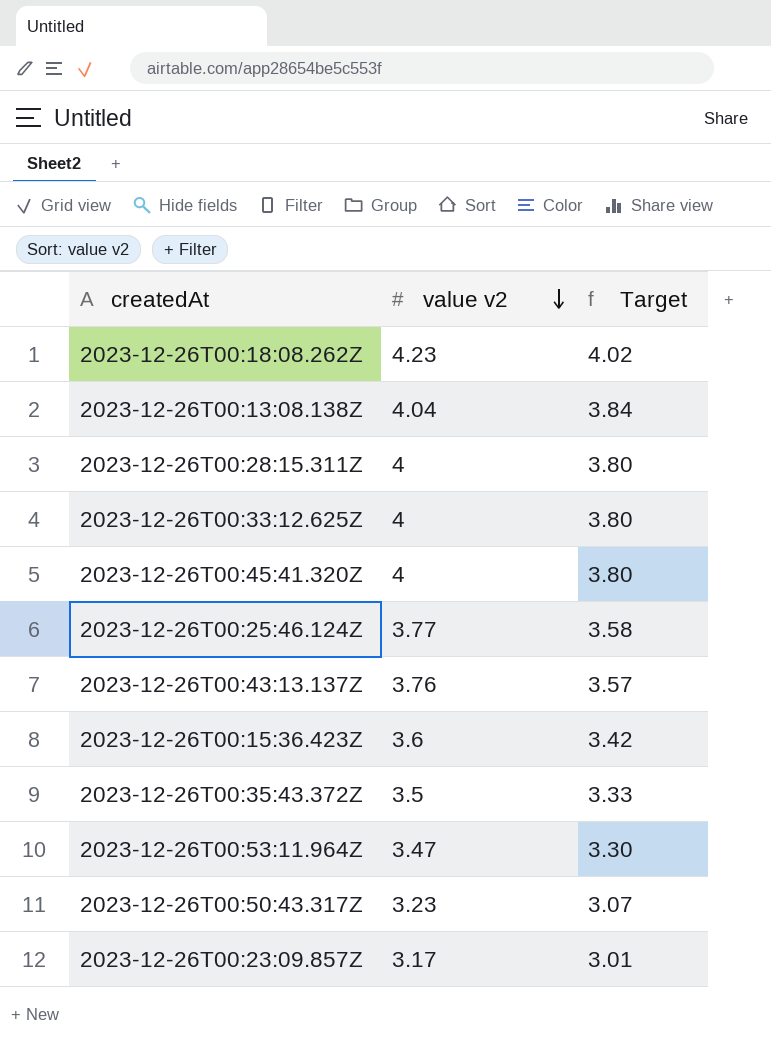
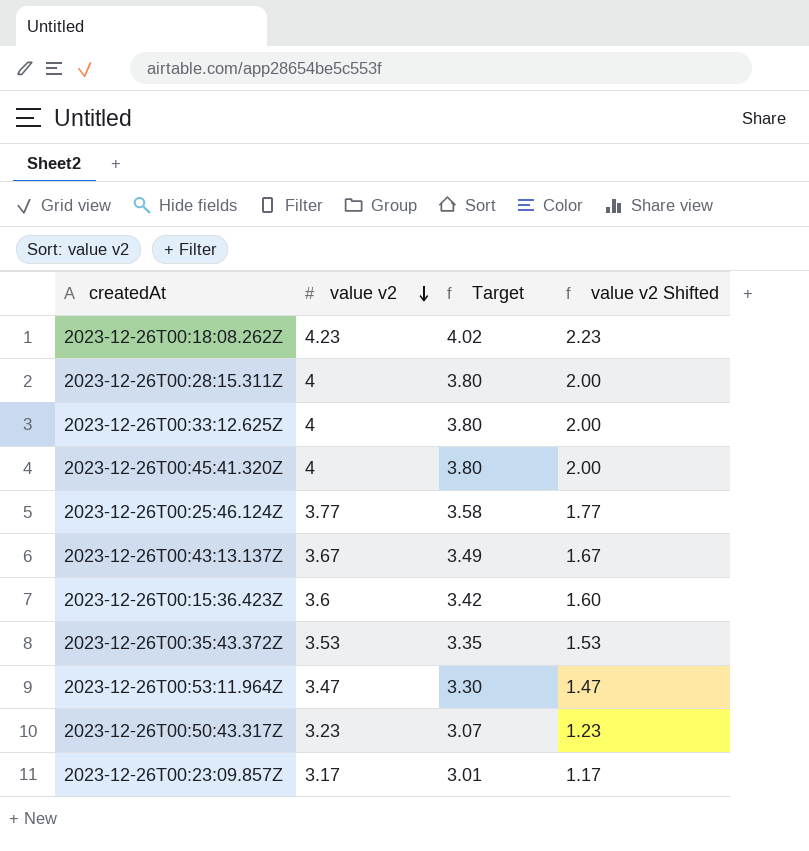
column value v2 Shifted | formula: none -> [value v2] - 2
row 2023-12-26T00:13:08.138Z: 4.04 | 3.84 -> none
2023-12-26T00:43:13.137Z | value v2: 3.76 -> 3.67
2023-12-26T00:43:13.137Z | Target: 3.57 -> 3.49
2023-12-26T00:35:43.372Z | value v2: 3.5 -> 3.53
2023-12-26T00:35:43.372Z | Target: 3.33 -> 3.35

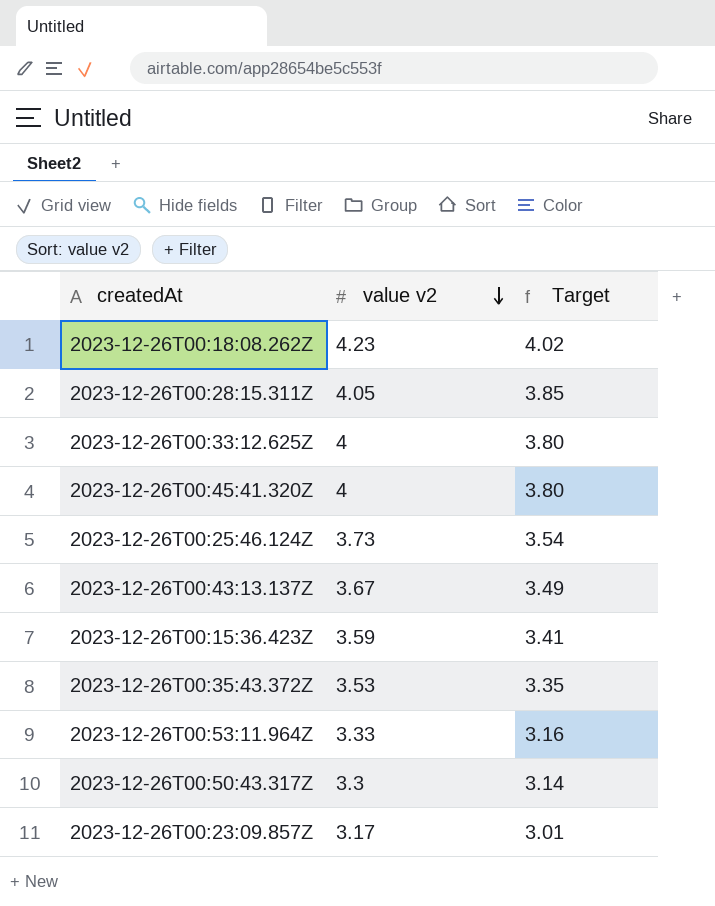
column value v2 Shifted | formula: [value v2] - 2 -> none
2023-12-26T00:28:15.311Z | value v2: 4 -> 4.05
2023-12-26T00:28:15.311Z | Target: 3.80 -> 3.85
2023-12-26T00:25:46.124Z | value v2: 3.77 -> 3.73
2023-12-26T00:25:46.124Z | Target: 3.58 -> 3.54
2023-12-26T00:15:36.423Z | value v2: 3.6 -> 3.59
2023-12-26T00:15:36.423Z | Target: 3.42 -> 3.41
2023-12-26T00:53:11.964Z | value v2: 3.47 -> 3.33
2023-12-26T00:53:11.964Z | Target: 3.30 -> 3.16
2023-12-26T00:50:43.317Z | value v2: 3.23 -> 3.3
2023-12-26T00:50:43.317Z | Target: 3.07 -> 3.14

